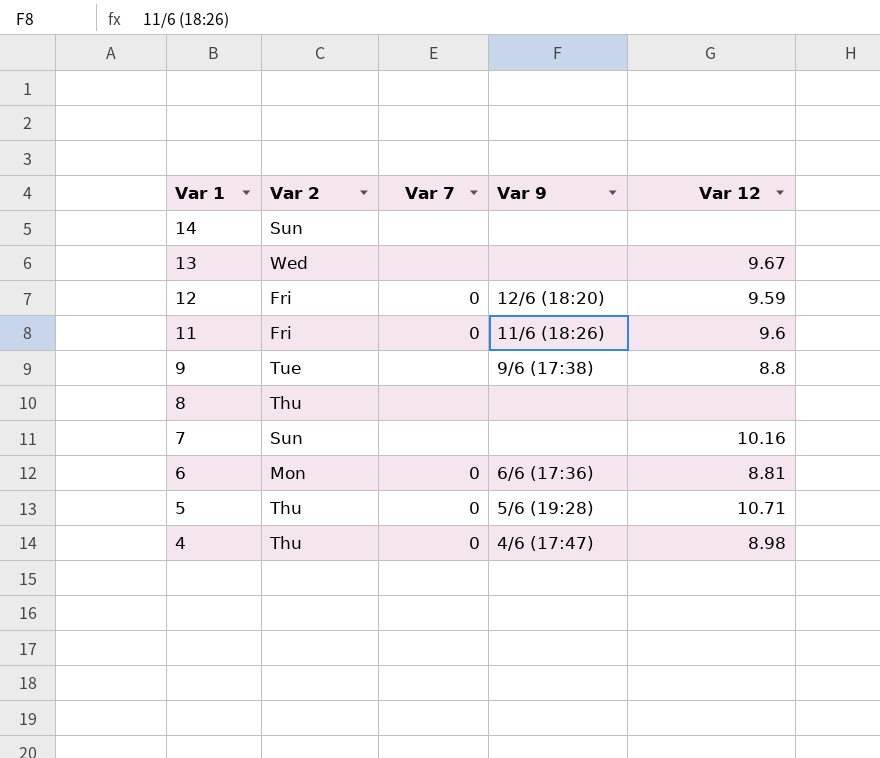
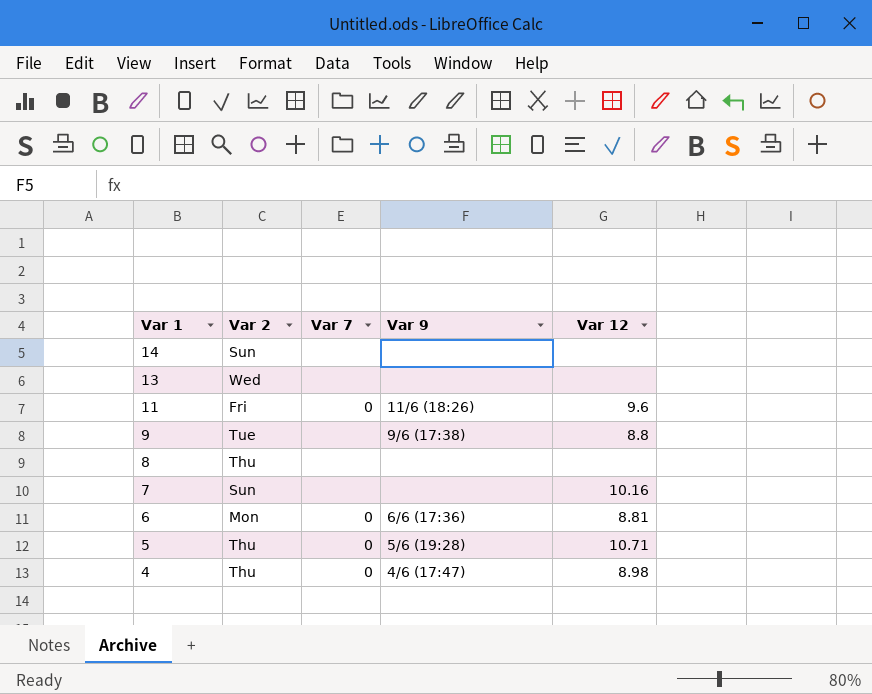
row 12: Fri | 0 | 12/6 (18:20) | 9.59 -> none
13 | Var 12: 9.67 -> none

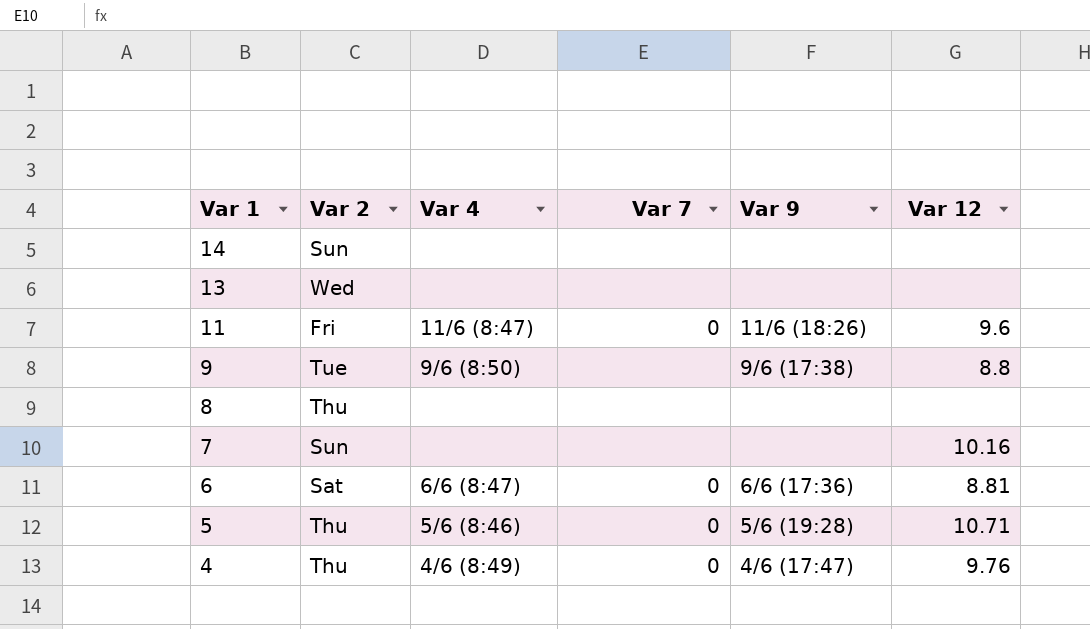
column Var 4 | position: none -> 3
6 | Var 2: Mon -> Sat
4 | Var 12: 8.98 -> 9.76

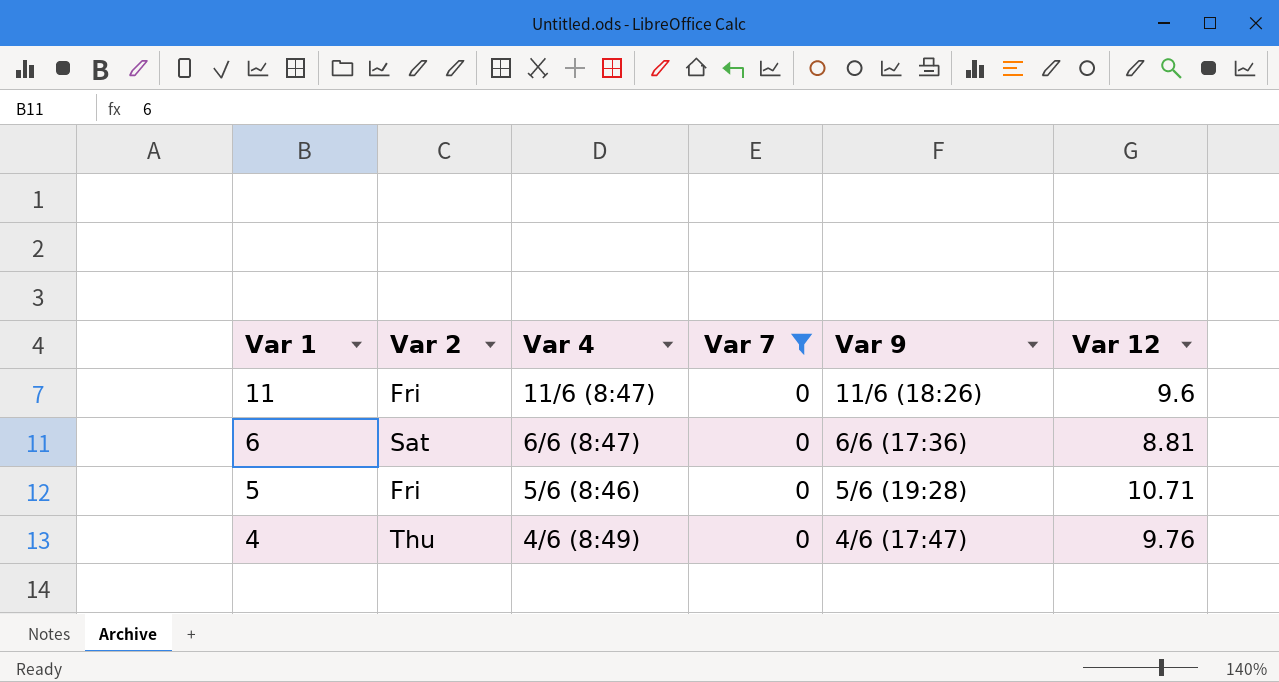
filter: none -> Var 7 = 0
5 | Var 2: Thu -> Fri

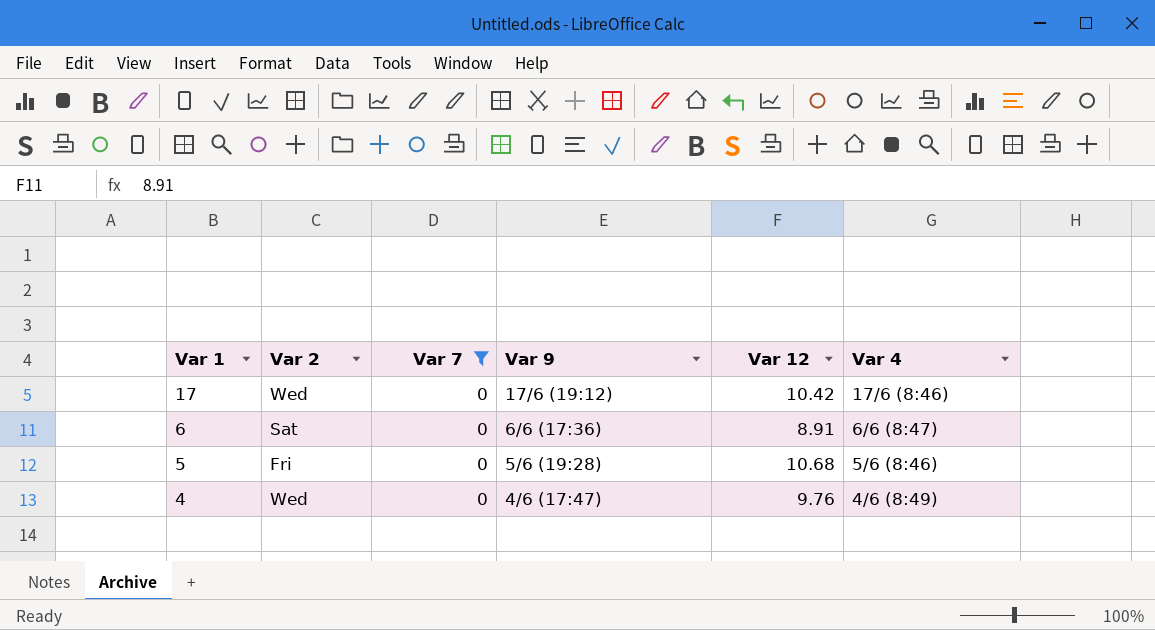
column Var 4 | position: 3 -> 6
row 11: Fri | 11/6 (8:47) | 0 | 11/6 (18:26) | 9.6 -> none
row 17: none -> Wed | 0 | 17/6 (19:12) | 10.42 | 17/6 (8:46)
6 | Var 12: 8.81 -> 8.91
5 | Var 12: 10.71 -> 10.68
4 | Var 2: Thu -> Wed

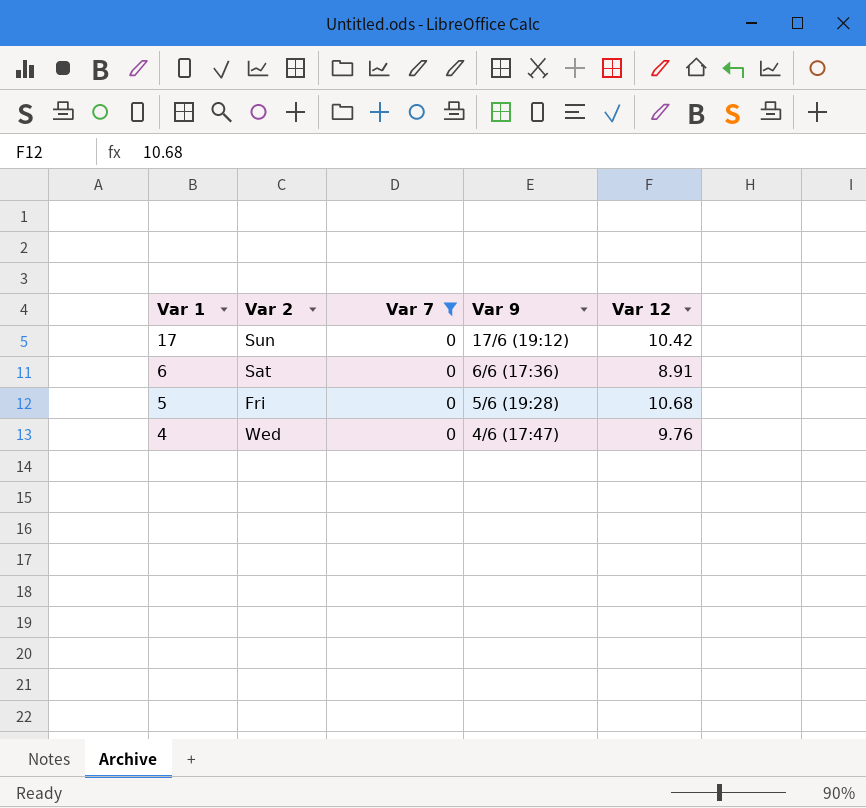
column Var 4 | position: 6 -> none
17 | Var 2: Wed -> Sun

